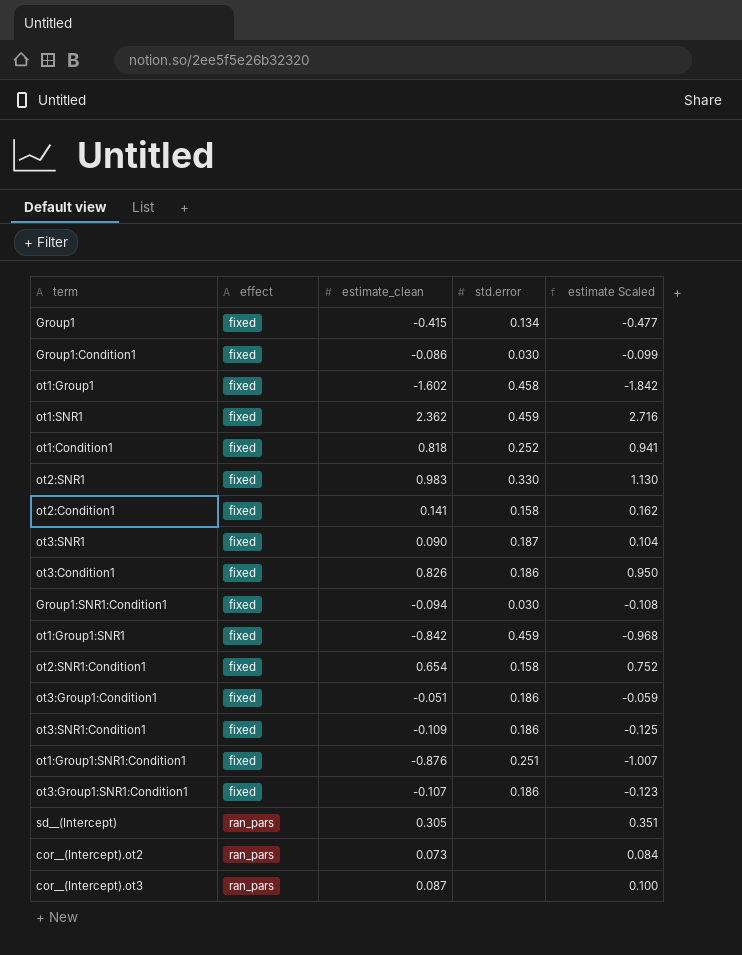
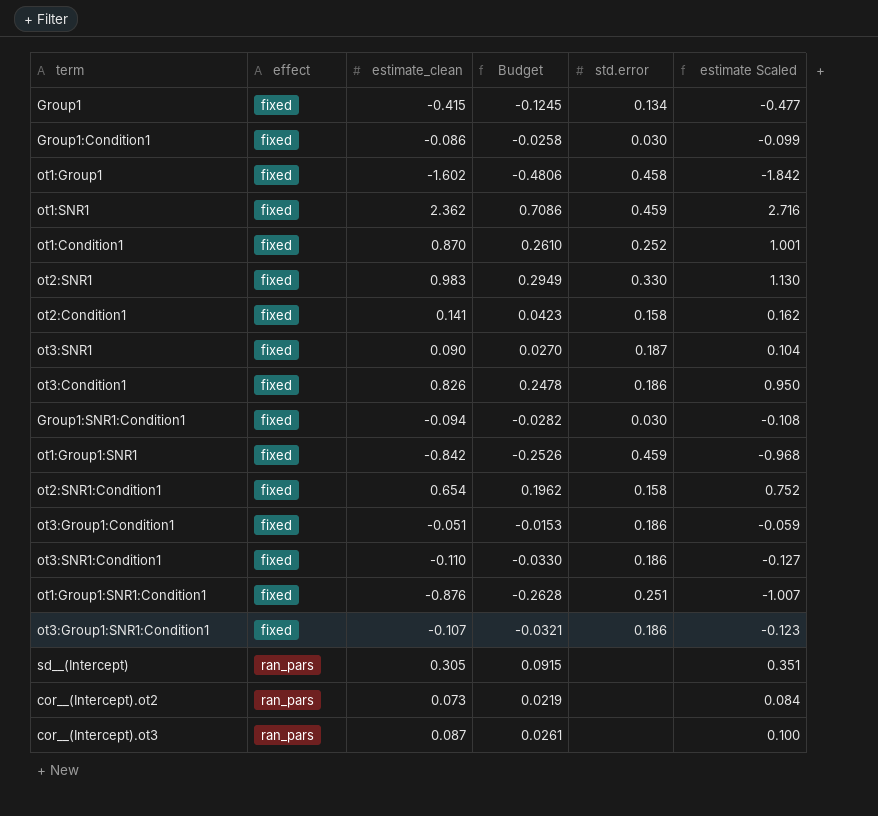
column Budget | formula: none -> [estimate_clean] * 0.3
ot1:Condition1 | estimate_clean: 0.818 -> 0.870
ot1:Condition1 | estimate Scaled: 0.941 -> 1.001
ot3:SNR1:Condition1 | estimate_clean: -0.109 -> -0.110
ot3:SNR1:Condition1 | estimate Scaled: -0.125 -> -0.127

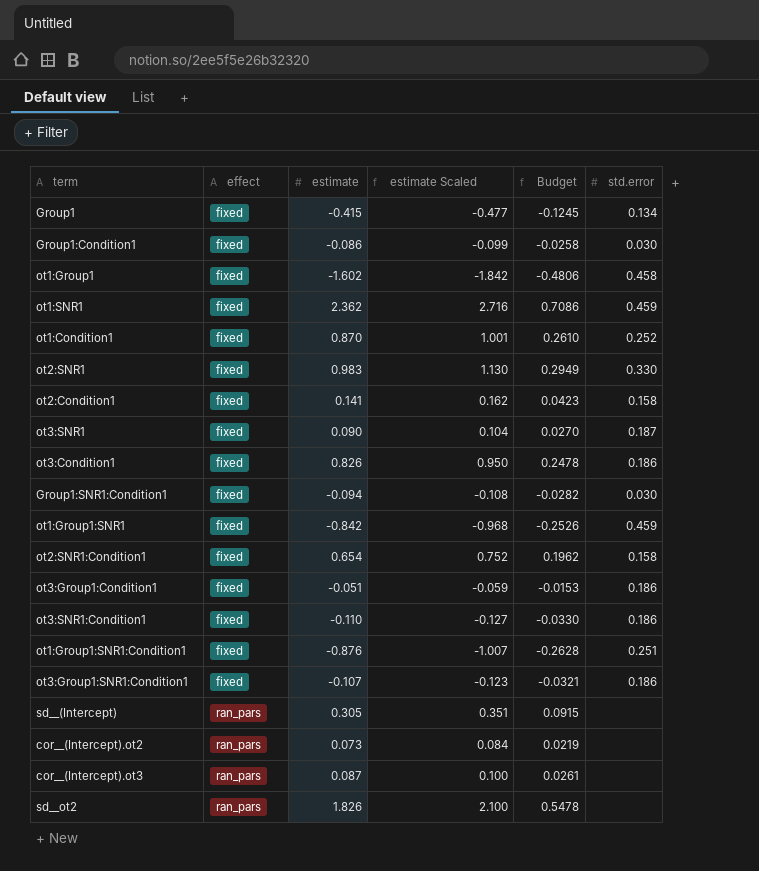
column name: estimate_clean -> estimate
column estimate Scaled | position: 6 -> 4
row sd__ot2: none -> ran_pars | 1.826 | 2.100 | 0.5478 | none

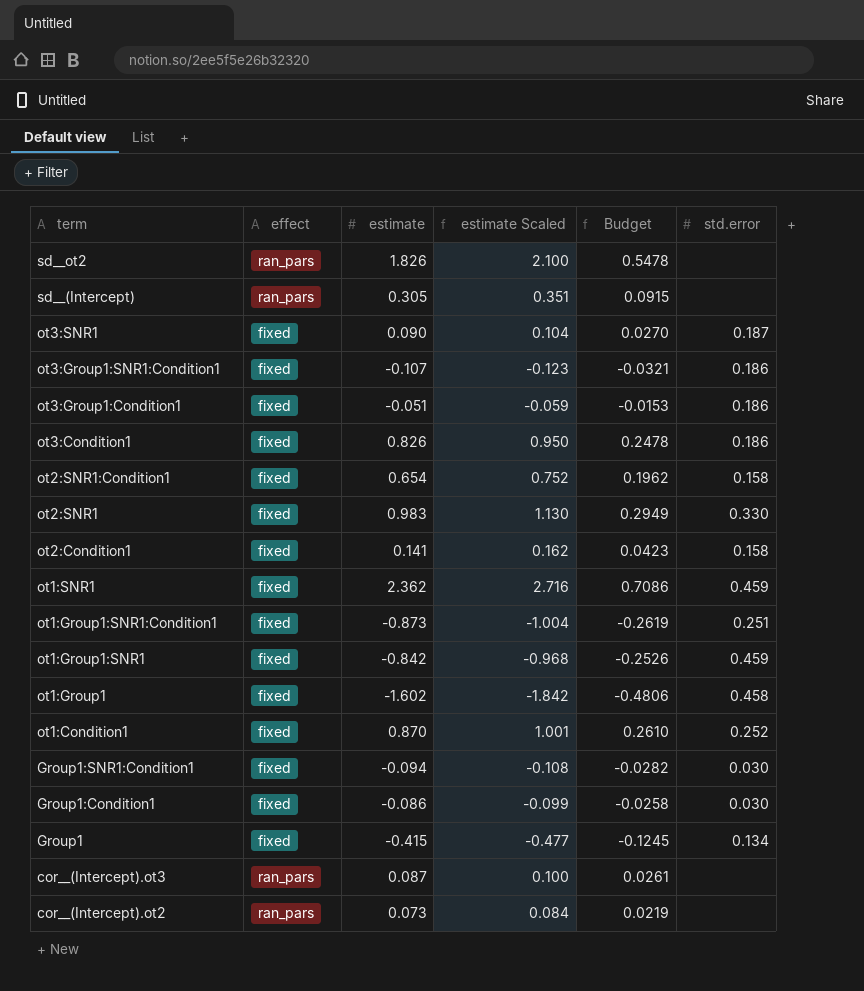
row order: effect ascending -> term descending
row ot3:SNR1:Condition1: fixed | -0.110 | -0.127 | -0.0330 | 0.186 -> none
ot1:Group1:SNR1:Condition1 | estimate: -0.876 -> -0.873
ot1:Group1:SNR1:Condition1 | estimate Scaled: -1.007 -> -1.004
ot1:Group1:SNR1:Condition1 | Budget: -0.2628 -> -0.2619

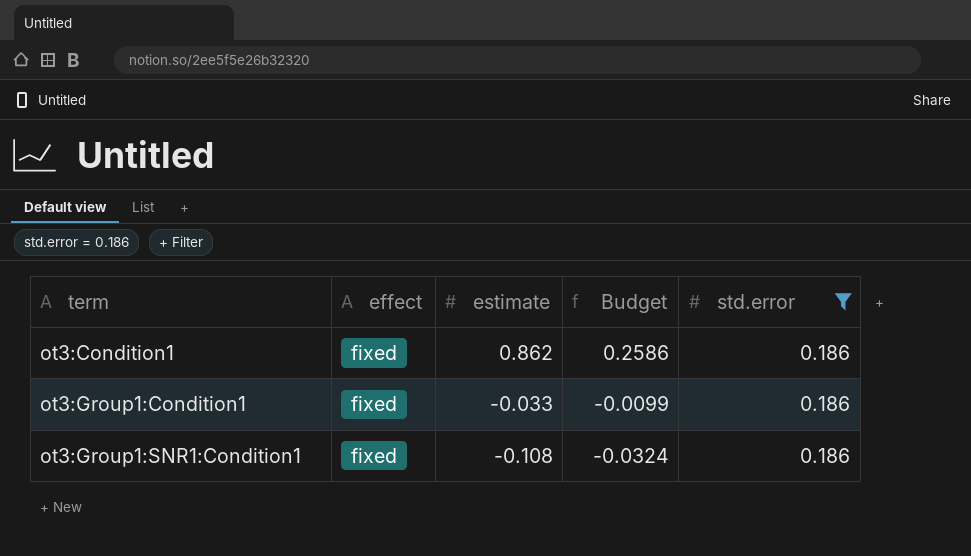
filter: none -> std.error = 0.186
row order: term descending -> term ascending
column estimate Scaled | formula: [estimate] * 1.15 -> none
ot3:Condition1 | estimate: 0.826 -> 0.862
ot3:Condition1 | Budget: 0.2478 -> 0.2586
ot3:Group1:Condition1 | estimate: -0.051 -> -0.033
ot3:Group1:Condition1 | Budget: -0.0153 -> -0.0099
ot3:Group1:SNR1:Condition1 | estimate: -0.107 -> -0.108
ot3:Group1:SNR1:Condition1 | Budget: -0.0321 -> -0.0324

